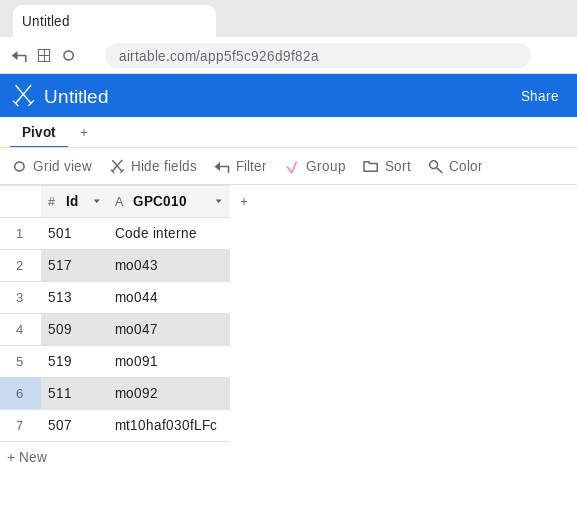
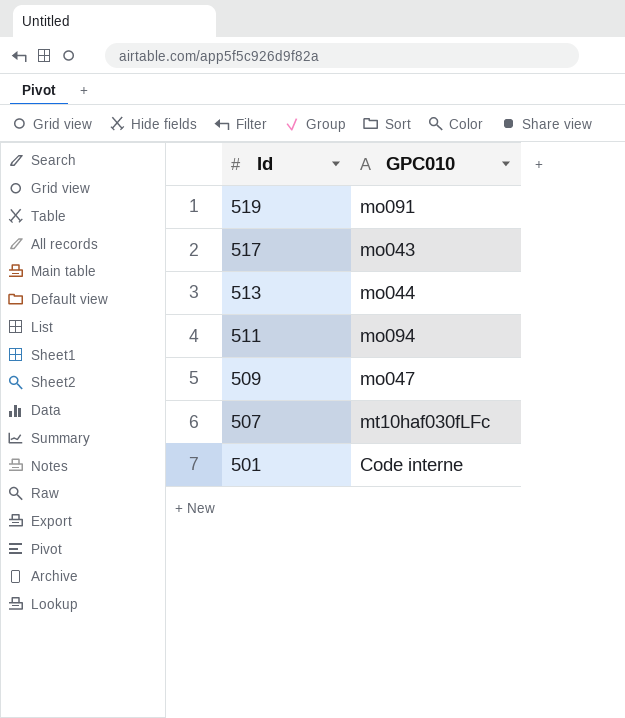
row order: GPC010 ascending -> Id descending
511 | GPC010: mo092 -> mo094

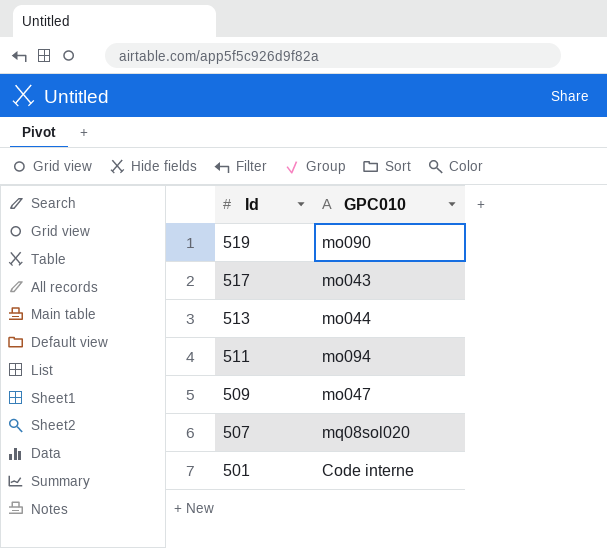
519 | GPC010: mo091 -> mo090
507 | GPC010: mt10haf030fLFc -> mq08sol020

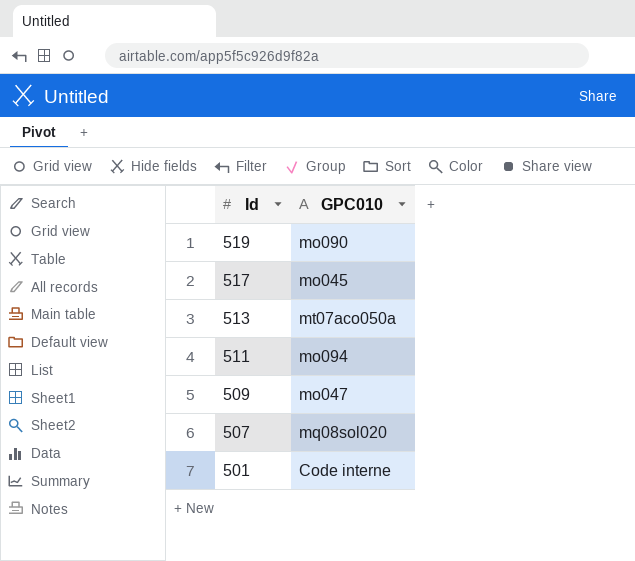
517 | GPC010: mo043 -> mo045
513 | GPC010: mo044 -> mt07aco050a

